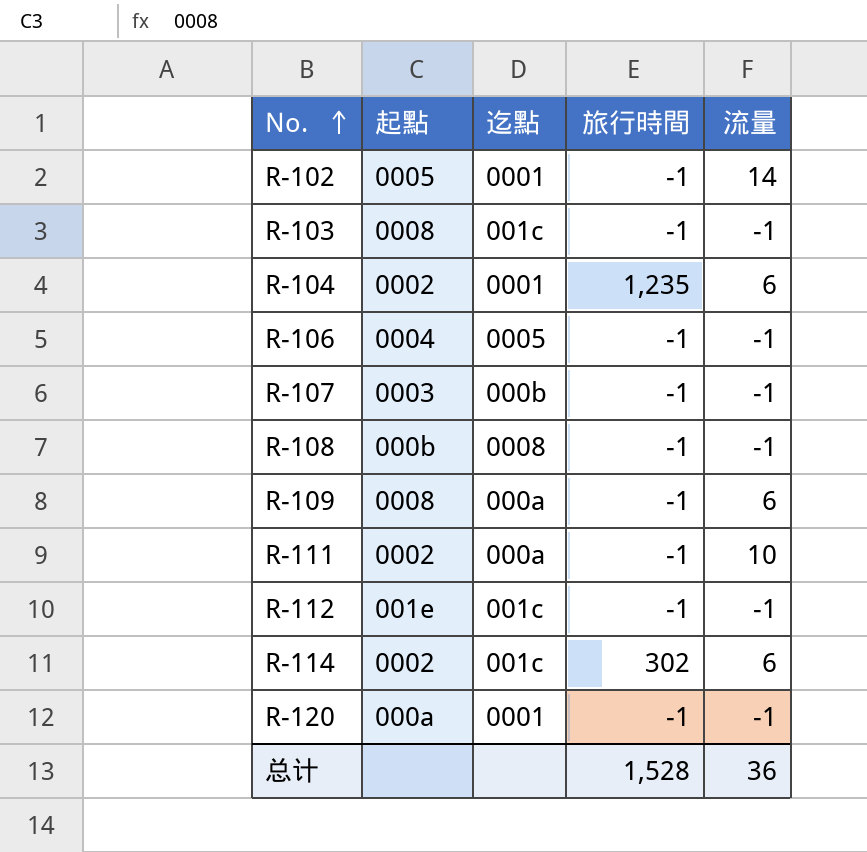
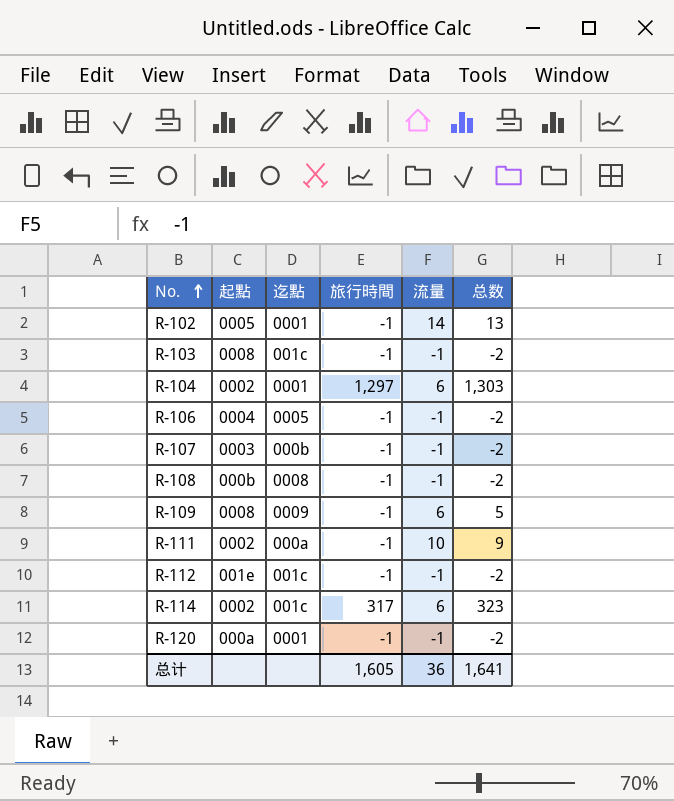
column 总数 | formula: none -> [旅行時間] + [流量]
R-104 | 旅行時間: 1,235 -> 1,297
R-109 | 迄點: 000a -> 0009
R-114 | 旅行時間: 302 -> 317
总计 | 旅行時間: 1,528 -> 1,605

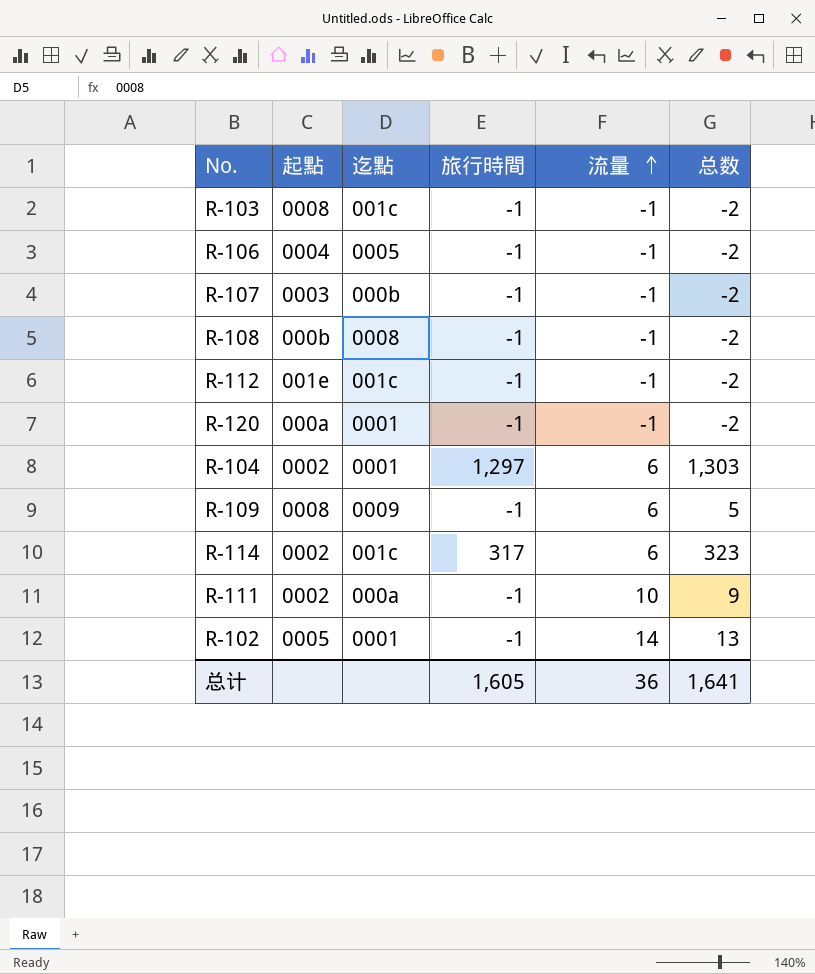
row order: No. ascending -> 流量 ascending

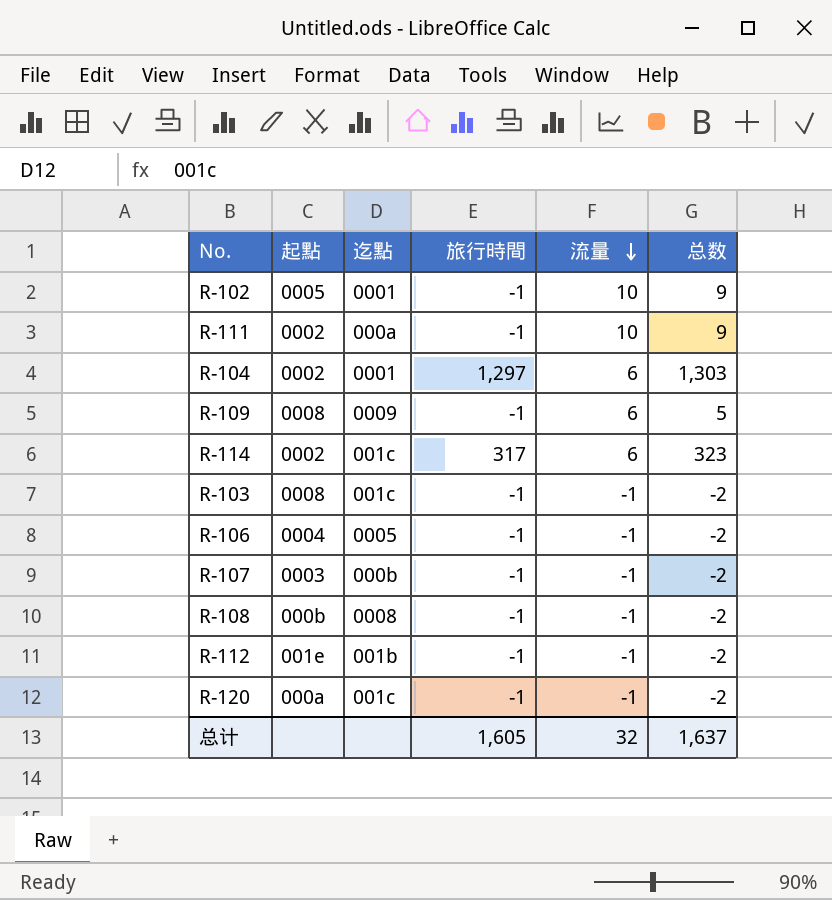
row order: 流量 ascending -> 流量 descending
R-102 | 流量: 14 -> 10
R-102 | 总数: 13 -> 9
R-112 | 迄點: 001c -> 001b
R-120 | 迄點: 0001 -> 001c
总计 | 流量: 36 -> 32
总计 | 总数: 1,641 -> 1,637

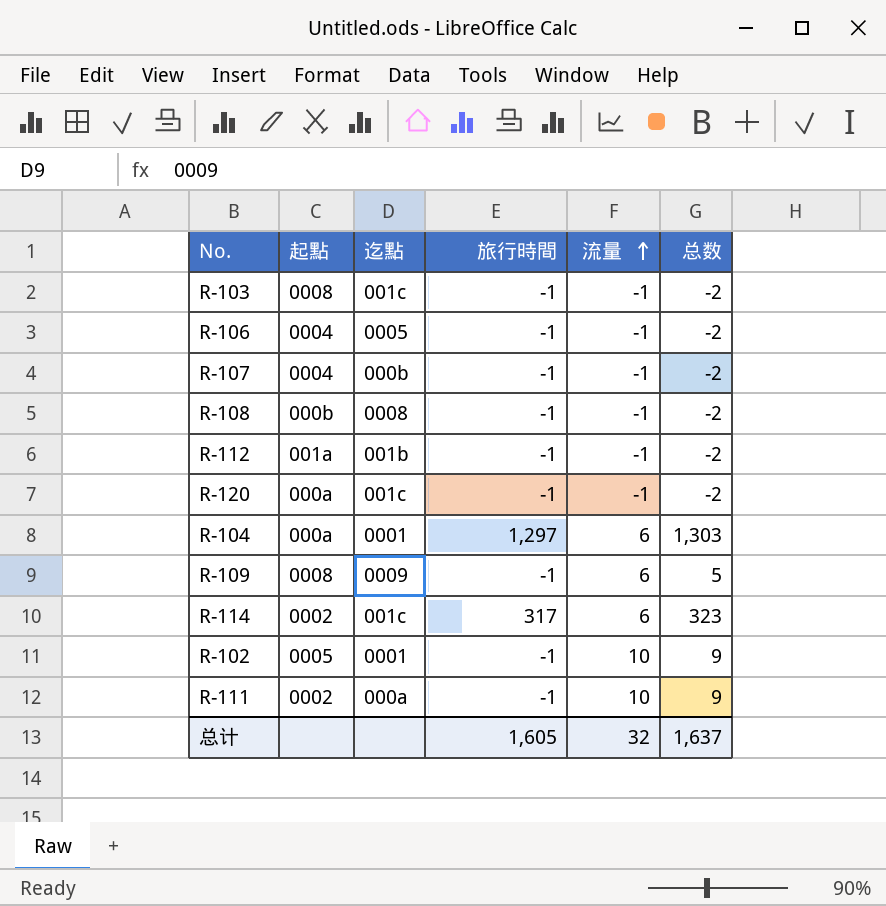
row order: 流量 descending -> 流量 ascending
R-107 | 起點: 0003 -> 0004
R-112 | 起點: 001e -> 001a
R-104 | 起點: 0002 -> 000a

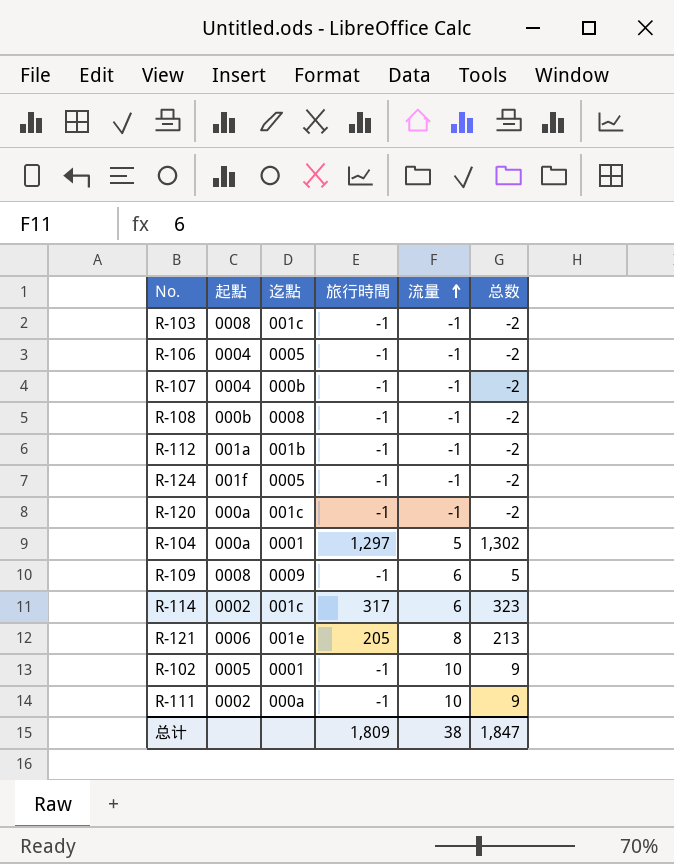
row R-124: none -> 001f | 0005 | -1 | -1 | -2
R-104 | 流量: 6 -> 5
R-104 | 总数: 1,303 -> 1,302
row R-121: none -> 0006 | 001e | 205 | 8 | 213
总计 | 旅行時間: 1,605 -> 1,809
总计 | 流量: 32 -> 38
总计 | 总数: 1,637 -> 1,847

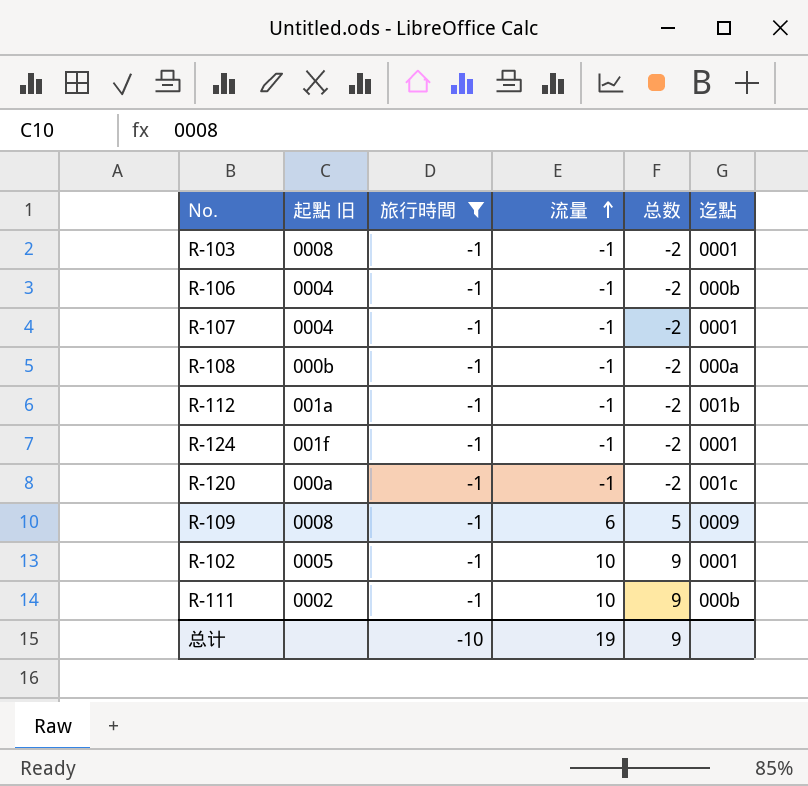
filter: none -> 旅行時間 = -1
column name: 起點 -> 起點 旧
column 迄點 | position: 3 -> 6
R-103 | 迄點: 001c -> 0001
R-106 | 迄點: 0005 -> 000b
R-107 | 迄點: 000b -> 0001
R-108 | 迄點: 0008 -> 000a
R-124 | 迄點: 0005 -> 0001
R-111 | 迄點: 000a -> 000b
总计 | 旅行時間: 1,809 -> -10
总计 | 流量: 38 -> 19
总计 | 总数: 1,847 -> 9

